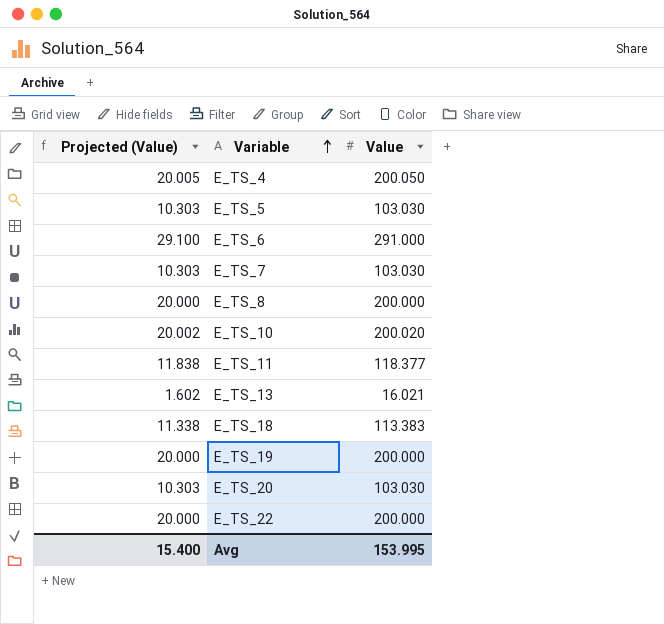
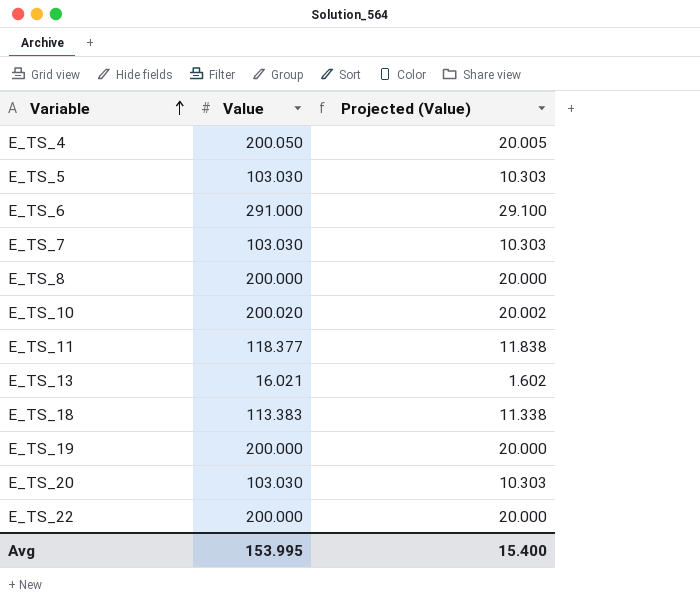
column Projected (Value) | position: 1 -> 3

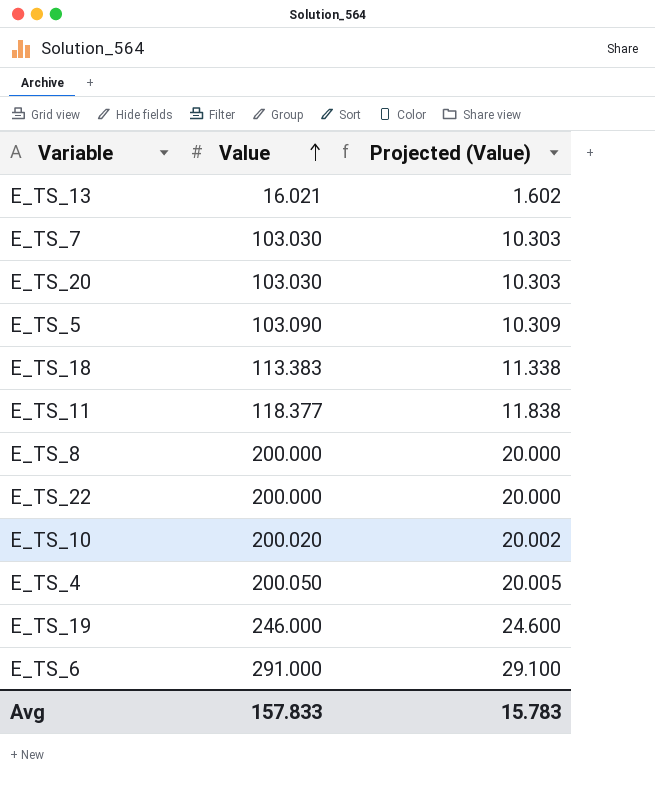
row order: Variable ascending -> Value ascending
E_TS_5 | Value: 103.030 -> 103.090
E_TS_5 | Projected (Value): 10.303 -> 10.309
E_TS_19 | Value: 200.000 -> 246.000
E_TS_19 | Projected (Value): 20.000 -> 24.600
Avg | Value: 153.995 -> 157.833
Avg | Projected (Value): 15.400 -> 15.783

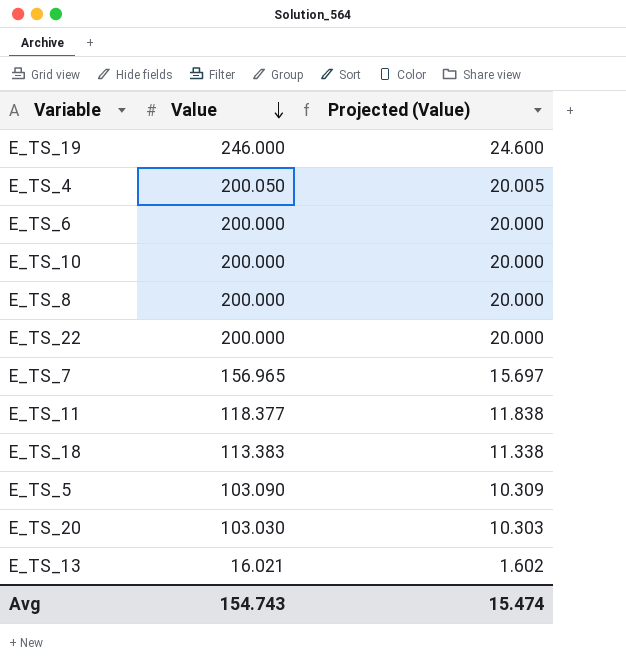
row order: Value ascending -> Value descending
E_TS_6 | Value: 291.000 -> 200.000
E_TS_6 | Projected (Value): 29.100 -> 20.000
E_TS_10 | Value: 200.020 -> 200.000
E_TS_10 | Projected (Value): 20.002 -> 20.000
E_TS_7 | Value: 103.030 -> 156.965
E_TS_7 | Projected (Value): 10.303 -> 15.697
Avg | Value: 157.833 -> 154.743
Avg | Projected (Value): 15.783 -> 15.474

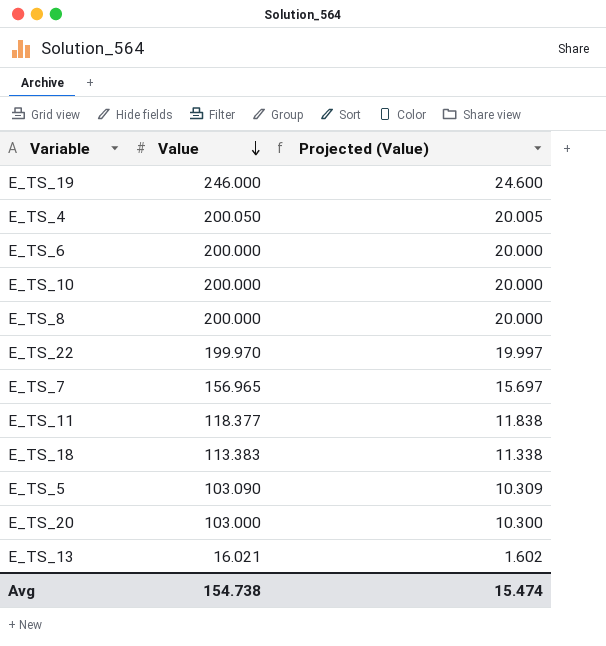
E_TS_22 | Value: 200.000 -> 199.970
E_TS_22 | Projected (Value): 20.000 -> 19.997
E_TS_20 | Value: 103.030 -> 103.000
E_TS_20 | Projected (Value): 10.303 -> 10.300
Avg | Value: 154.743 -> 154.738

